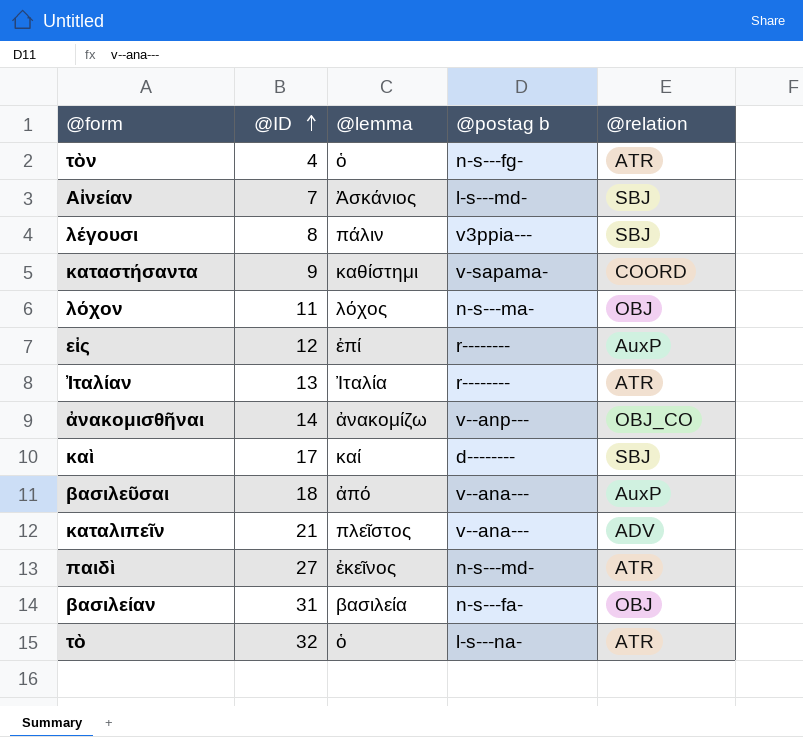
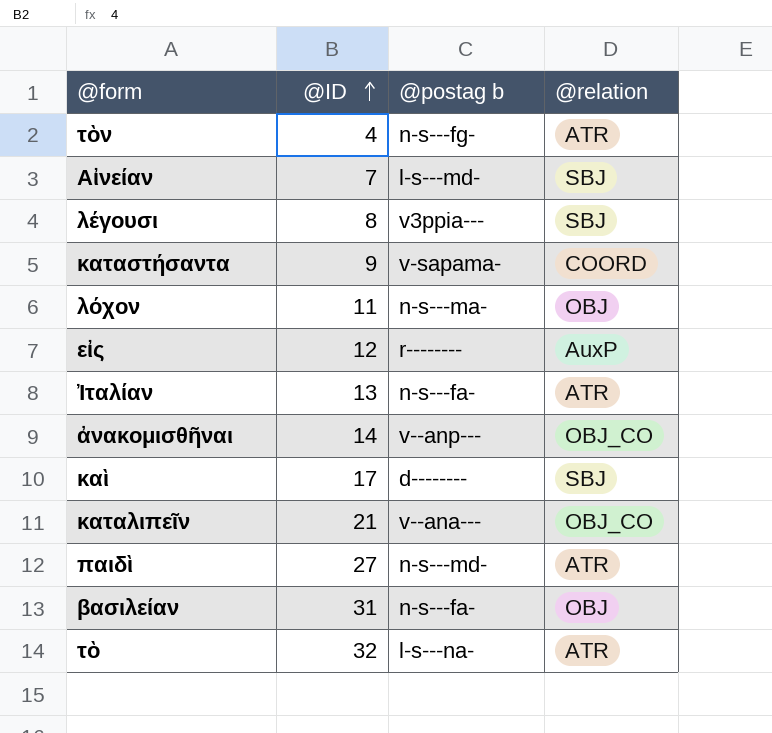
column @lemma | position: 3 -> none
row βασιλεῦσαι: 18 | ἀπό | v--ana--- | AuxP -> none
Ἰταλίαν | @postag b: r-------- -> n-s---fa-
καταλιπεῖν | @relation: ADV -> OBJ_CO

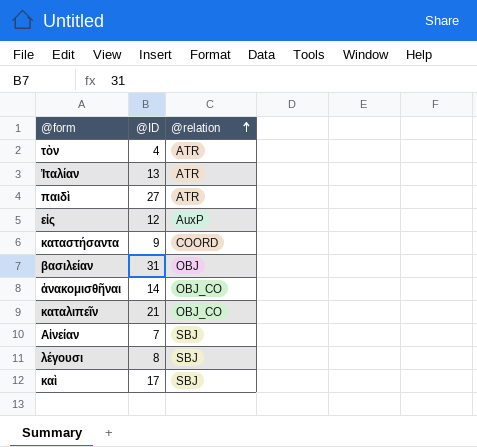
row order: @ID ascending -> @relation ascending
column @postag b | position: 3 -> none
row λόχον: 11 | n-s---ma- | OBJ -> none
row τὸ: 32 | l-s---na- | ATR -> none

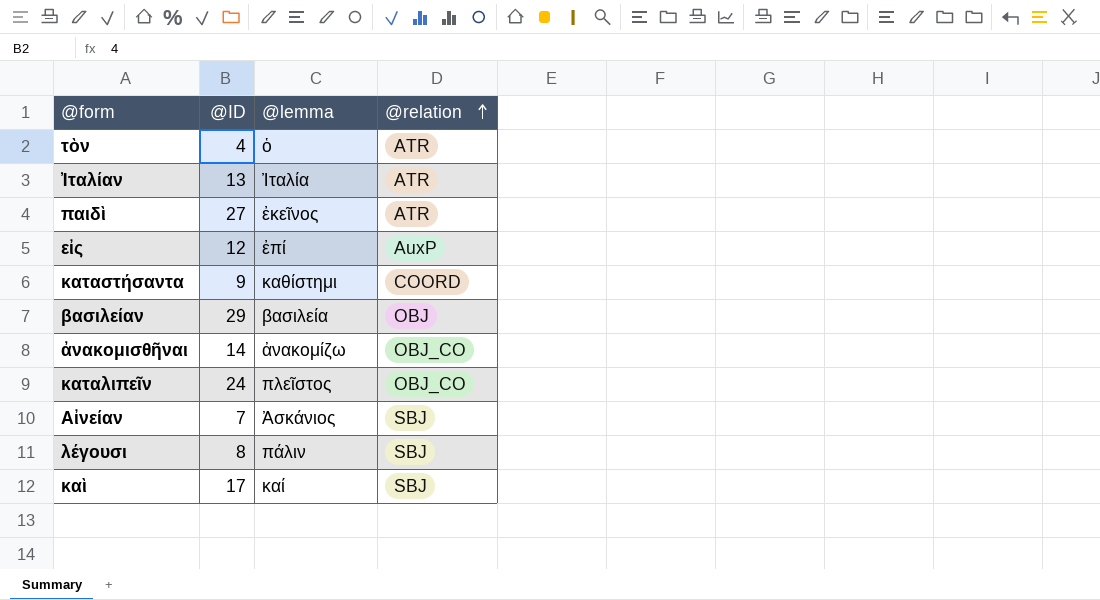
column @lemma | position: none -> 3
βασιλείαν | @ID: 31 -> 29
καταλιπεῖν | @ID: 21 -> 24

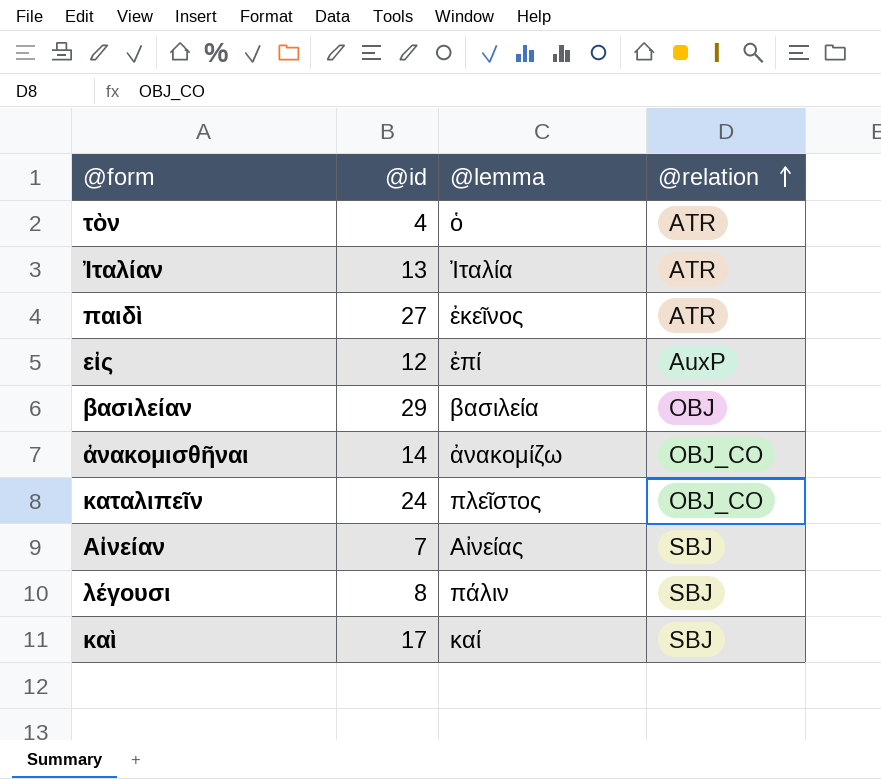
column name: @ID -> @id
row καταστήσαντα: 9 | καθίστημι | COORD -> none
Αἰνείαν | @lemma: Ἀσκάνιος -> Αἰνείας

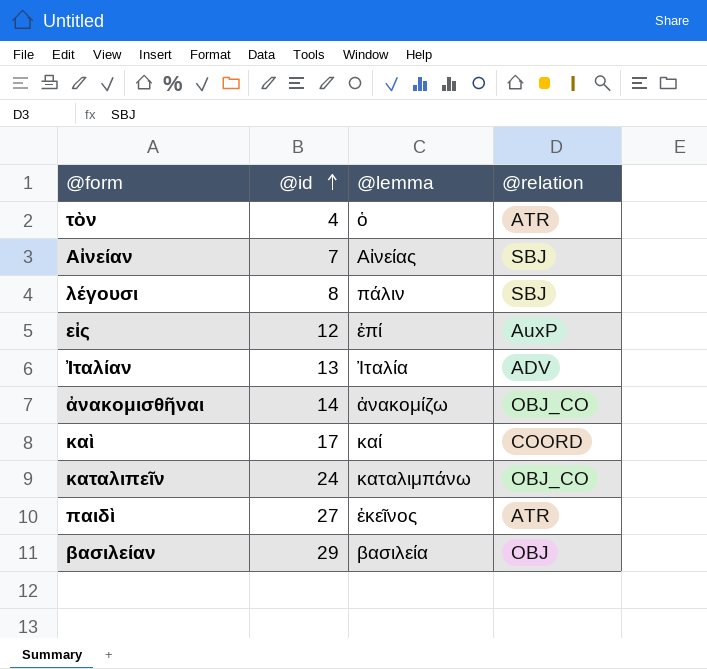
row order: @relation ascending -> @id ascending
Ἰταλίαν | @relation: ATR -> ADV
καὶ | @relation: SBJ -> COORD
καταλιπεῖν | @lemma: πλεῖστος -> καταλιμπάνω

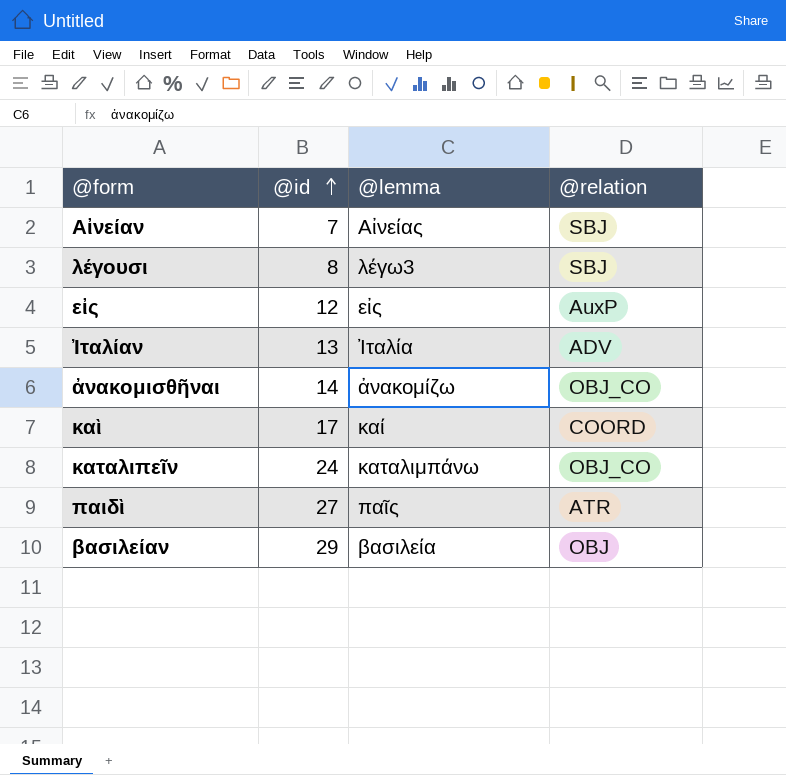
row τὸν: 4 | ὁ | ATR -> none
λέγουσι | @lemma: πάλιν -> λέγω3
εἰς | @lemma: ἐπί -> εἰς
παιδὶ | @lemma: ἐκεῖνος -> παῖς

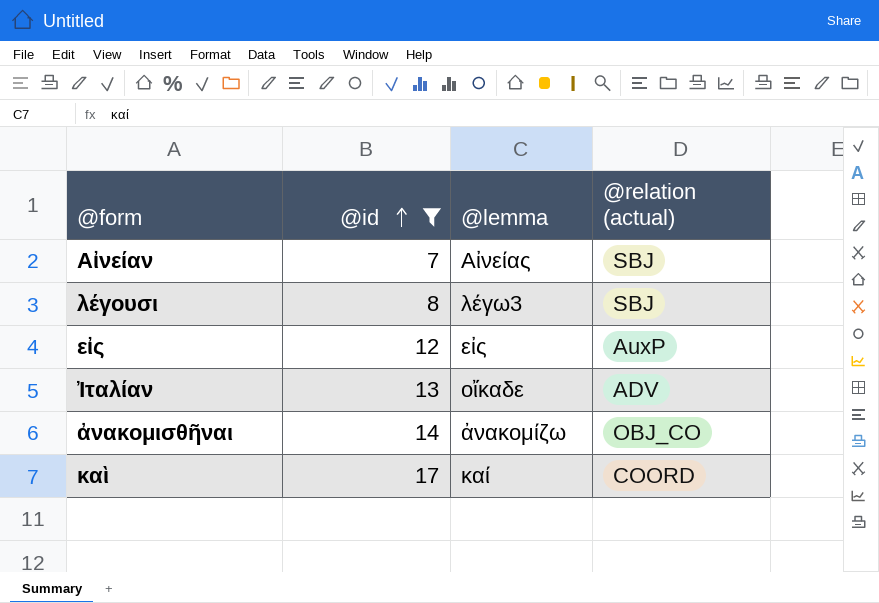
filter: none -> @id <= 17
column name: @relation -> @relation (actual)
Ἰταλίαν | @lemma: Ἰταλία -> οἴκαδε

